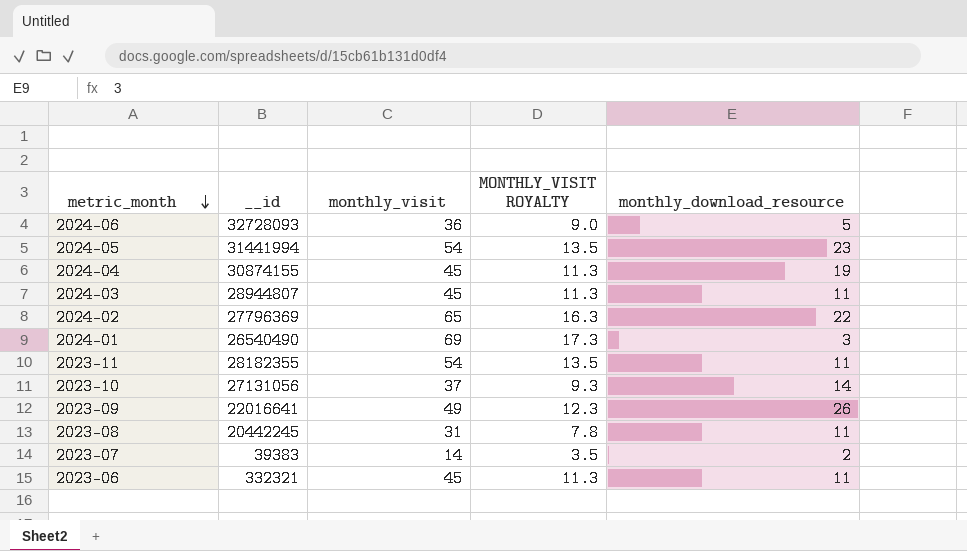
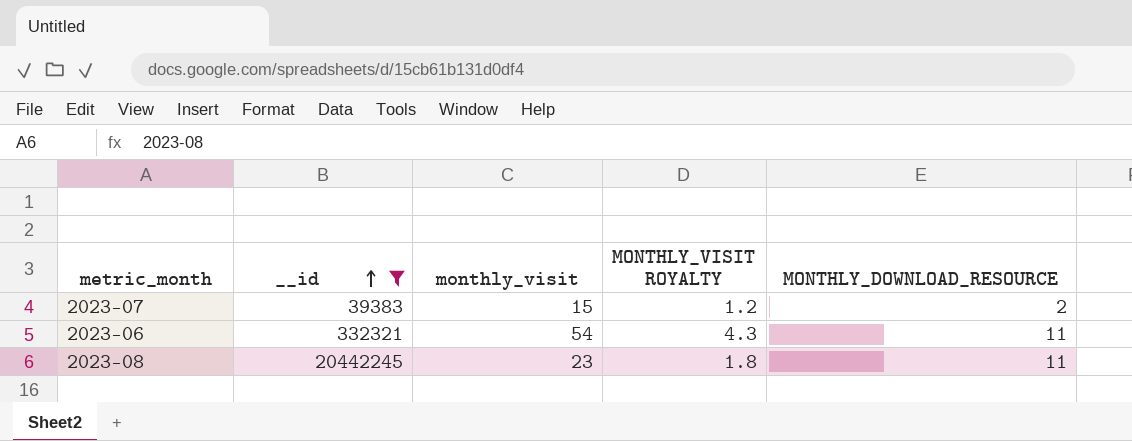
filter: none -> __id <= 20442245
row order: metric_month descending -> __id ascending
column MONTHLY_VISIT ROYALTY | formula: [monthly_visit] * 0.25 -> [monthly_visit] * 0.08
column name: monthly_download_resource -> MONTHLY_DOWNLOAD_RESOURCE
2023-07 | monthly_visit: 14 -> 15
2023-06 | monthly_visit: 45 -> 54
2023-08 | monthly_visit: 31 -> 23

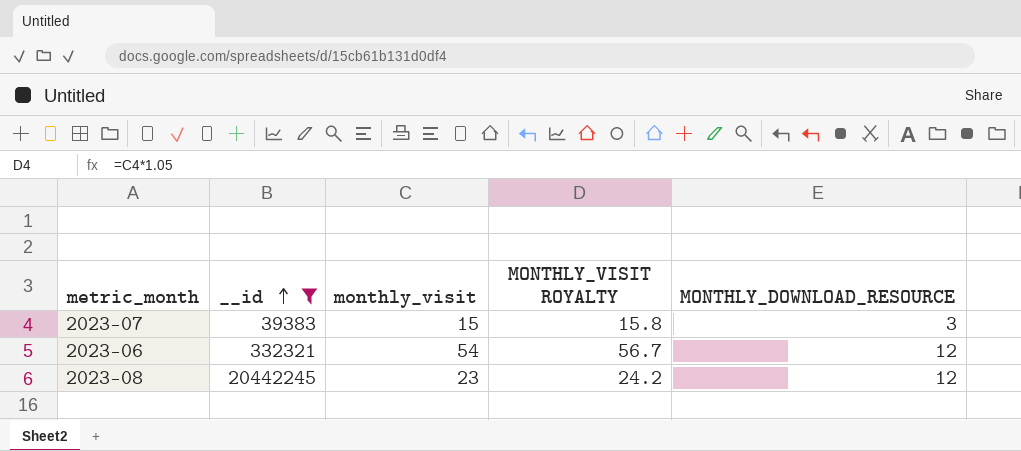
column MONTHLY_VISIT ROYALTY | formula: [monthly_visit] * 0.08 -> [monthly_visit] * 1.05
2023-07 | MONTHLY_DOWNLOAD_RESOURCE: 2 -> 3
2023-06 | MONTHLY_DOWNLOAD_RESOURCE: 11 -> 12
2023-08 | MONTHLY_DOWNLOAD_RESOURCE: 11 -> 12

